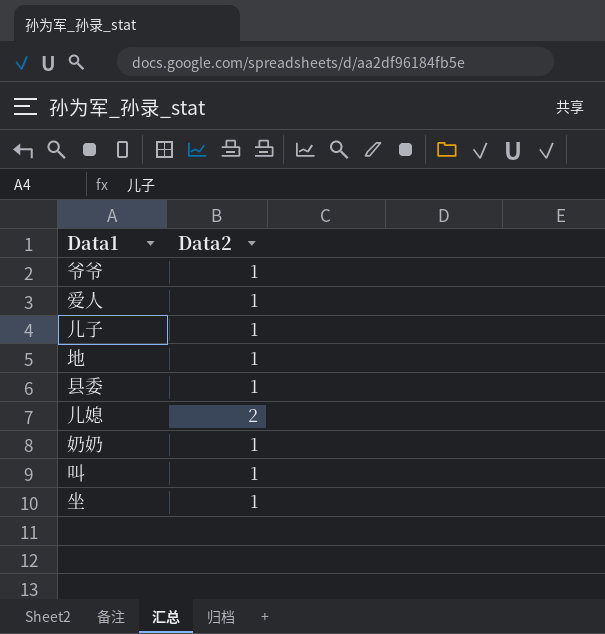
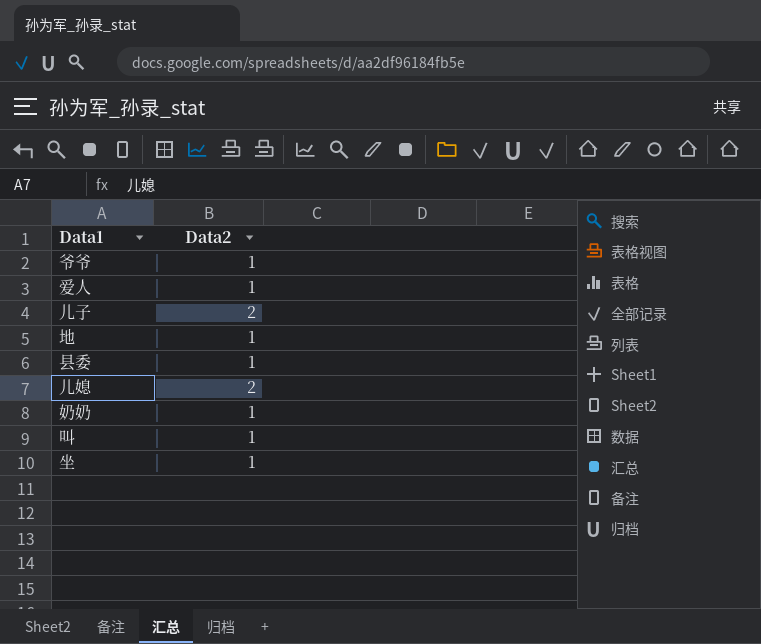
儿子 | Data2: 1 -> 2

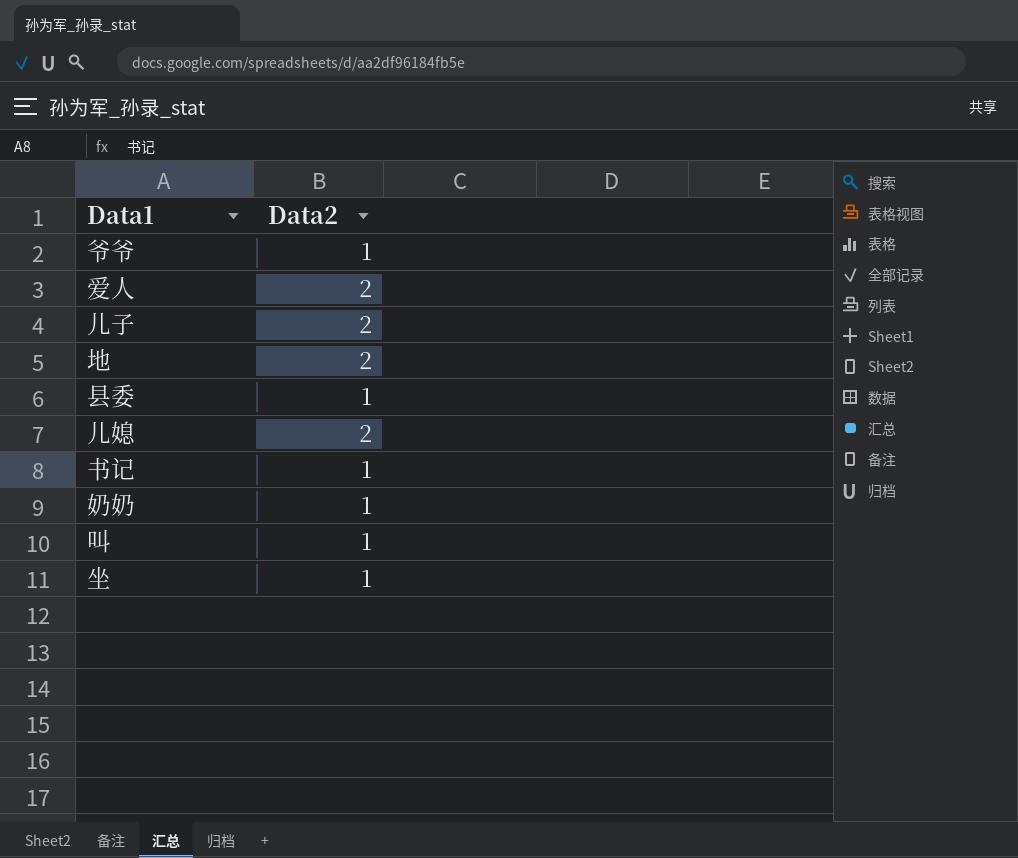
爱人 | Data2: 1 -> 2
地 | Data2: 1 -> 2
row 书记: none -> 1

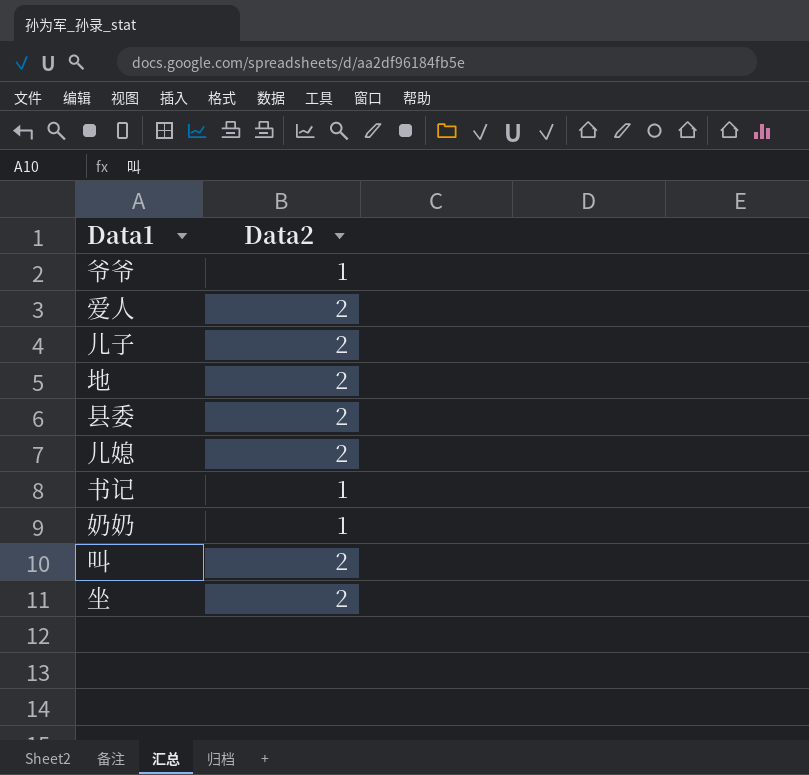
县委 | Data2: 1 -> 2
叫 | Data2: 1 -> 2
坐 | Data2: 1 -> 2

